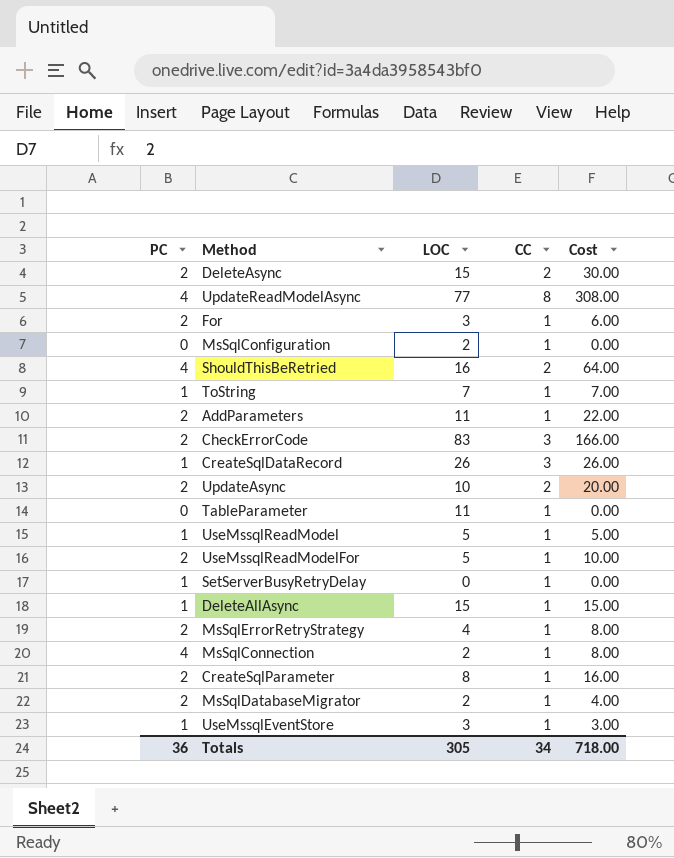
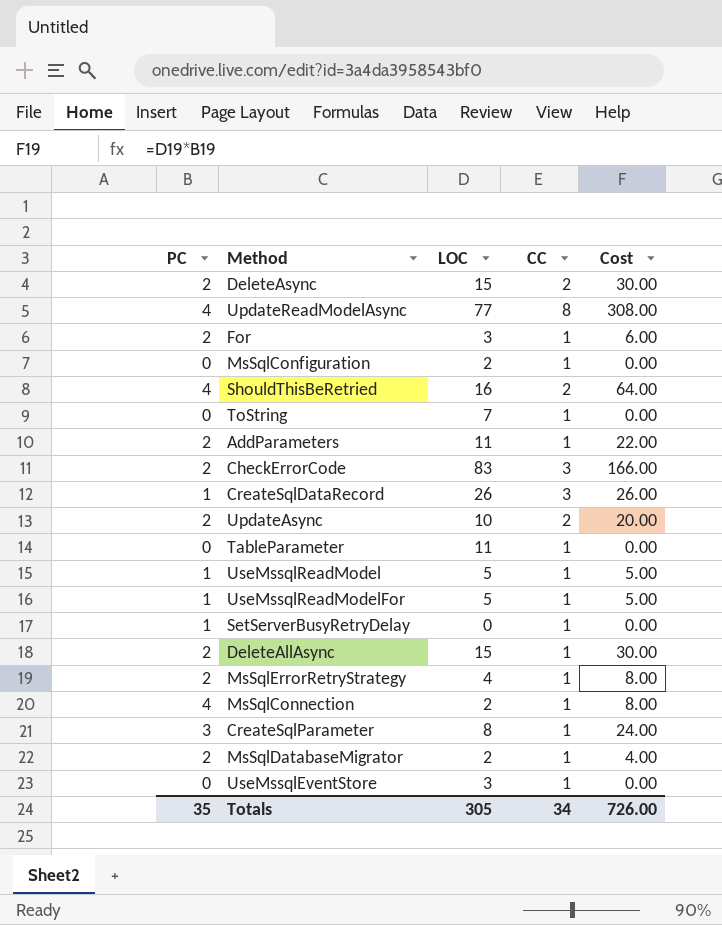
ToString | PC: 1 -> 0
ToString | Cost: 7.00 -> 0.00
UseMssqlReadModelFor | PC: 2 -> 1
UseMssqlReadModelFor | Cost: 10.00 -> 5.00
DeleteAllAsync | PC: 1 -> 2
DeleteAllAsync | Cost: 15.00 -> 30.00
CreateSqlParameter | PC: 2 -> 3
CreateSqlParameter | Cost: 16.00 -> 24.00
UseMssqlEventStore | PC: 1 -> 0
UseMssqlEventStore | Cost: 3.00 -> 0.00
Totals | PC: 36 -> 35
Totals | Cost: 718.00 -> 726.00

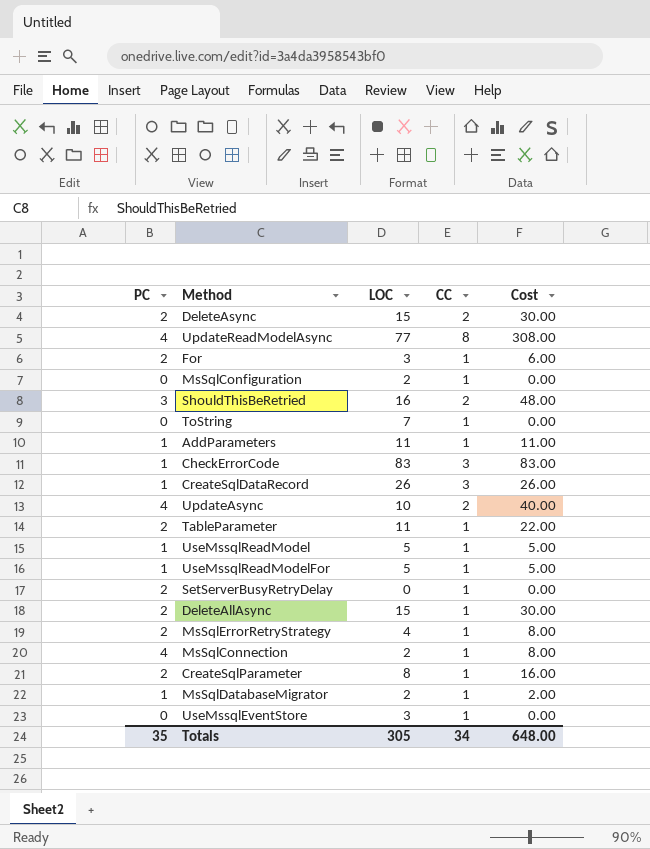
ShouldThisBeRetried | PC: 4 -> 3
ShouldThisBeRetried | Cost: 64.00 -> 48.00
AddParameters | PC: 2 -> 1
AddParameters | Cost: 22.00 -> 11.00
CheckErrorCode | PC: 2 -> 1
CheckErrorCode | Cost: 166.00 -> 83.00
UpdateAsync | PC: 2 -> 4
UpdateAsync | Cost: 20.00 -> 40.00
TableParameter | PC: 0 -> 2
TableParameter | Cost: 0.00 -> 22.00
SetServerBusyRetryDelay | PC: 1 -> 2
CreateSqlParameter | PC: 3 -> 2
CreateSqlParameter | Cost: 24.00 -> 16.00
MsSqlDatabaseMigrator | PC: 2 -> 1
MsSqlDatabaseMigrator | Cost: 4.00 -> 2.00
Totals | Cost: 726.00 -> 648.00

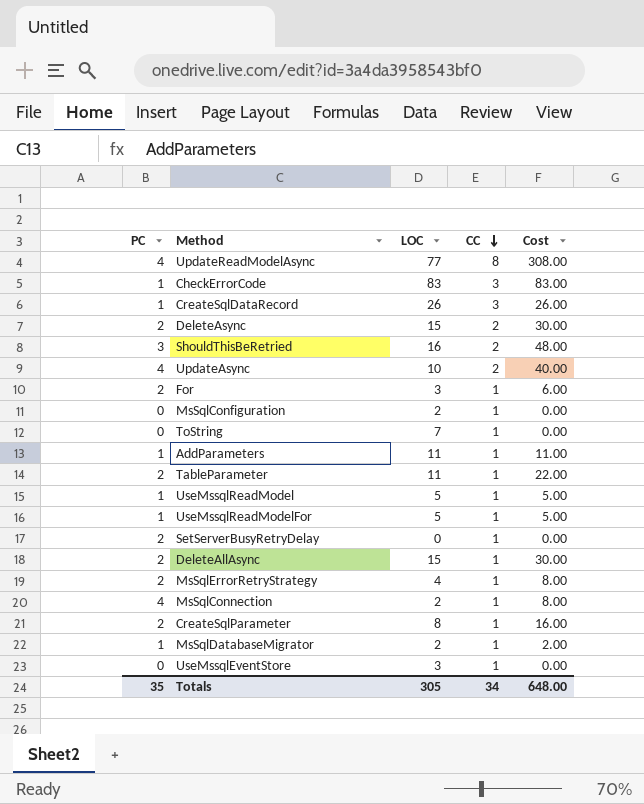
row order: none -> CC descending

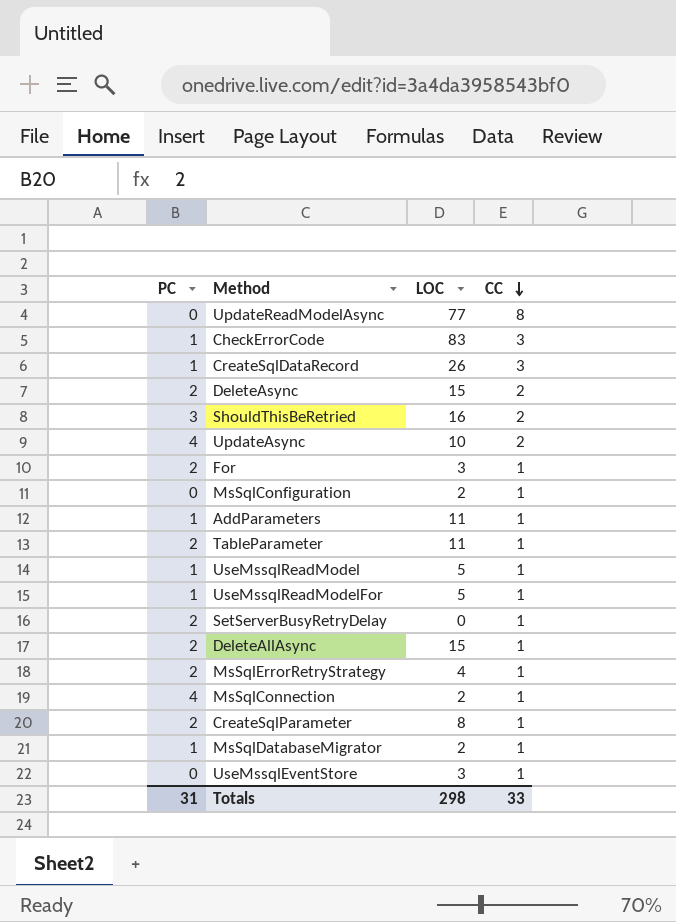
column Cost | formula: [PC] * [LOC] -> none
row ToString: 0 | 7 | 1 | 0.00 -> none
UpdateReadModelAsync | PC: 4 -> 0
Totals | PC: 35 -> 31
Totals | LOC: 305 -> 298
Totals | CC: 34 -> 33

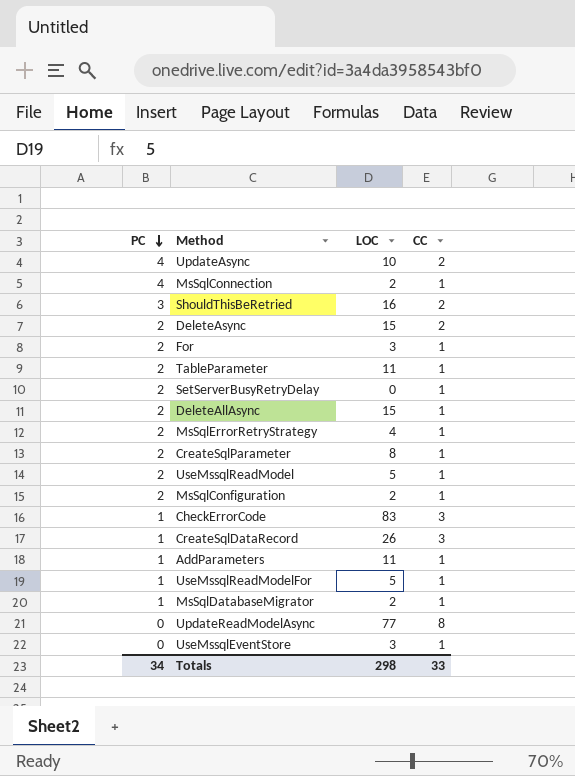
row order: CC descending -> PC descending
UseMssqlReadModel | PC: 1 -> 2
MsSqlConfiguration | PC: 0 -> 2
Totals | PC: 31 -> 34

